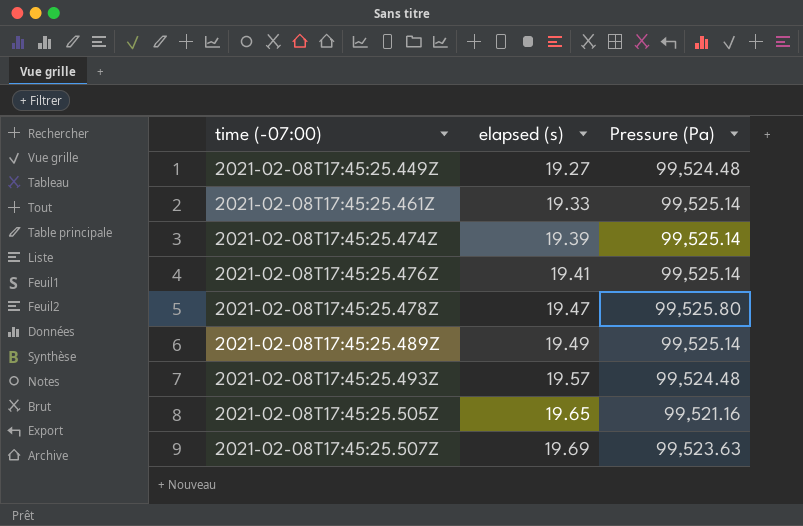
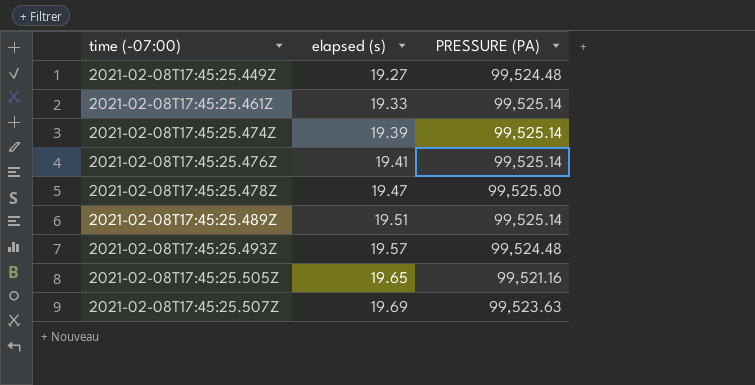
column name: Pressure (Pa) -> PRESSURE (PA)
2021-02-08T17:45:25.489Z | elapsed (s): 19.49 -> 19.51

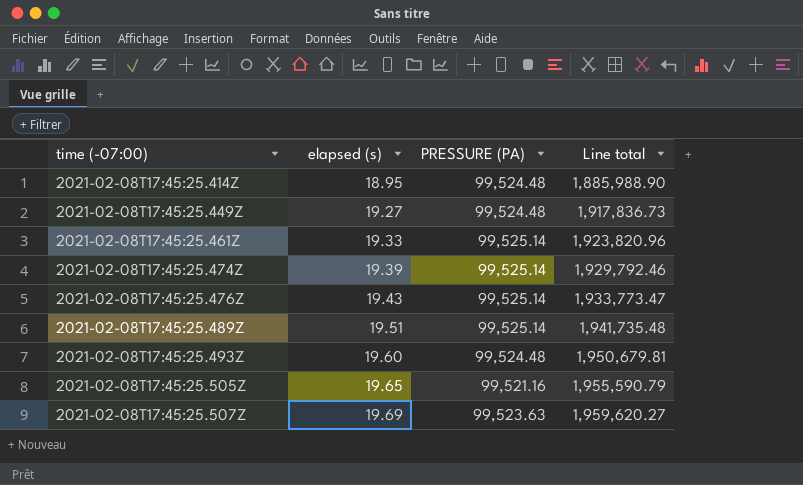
column Line total | formula: none -> [elapsed (s)] * [PRESSURE (PA)]
row 2021-02-08T17:45:25.478Z: 19.47 | 99,525.80 -> none
row 2021-02-08T17:45:25.414Z: none -> 18.95 | 99,524.48 | 1,885,988.90
2021-02-08T17:45:25.476Z | elapsed (s): 19.41 -> 19.43
2021-02-08T17:45:25.493Z | elapsed (s): 19.57 -> 19.60

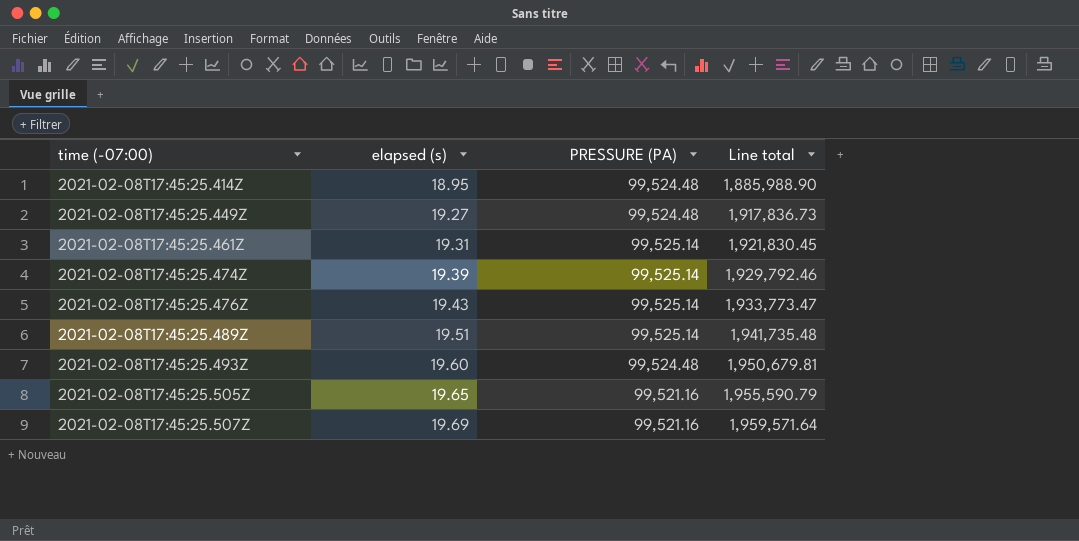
2021-02-08T17:45:25.461Z | elapsed (s): 19.33 -> 19.31
2021-02-08T17:45:25.461Z | Line total: 1,923,820.96 -> 1,921,830.45
2021-02-08T17:45:25.507Z | PRESSURE (PA): 99,523.63 -> 99,521.16
2021-02-08T17:45:25.507Z | Line total: 1,959,620.27 -> 1,959,571.64

